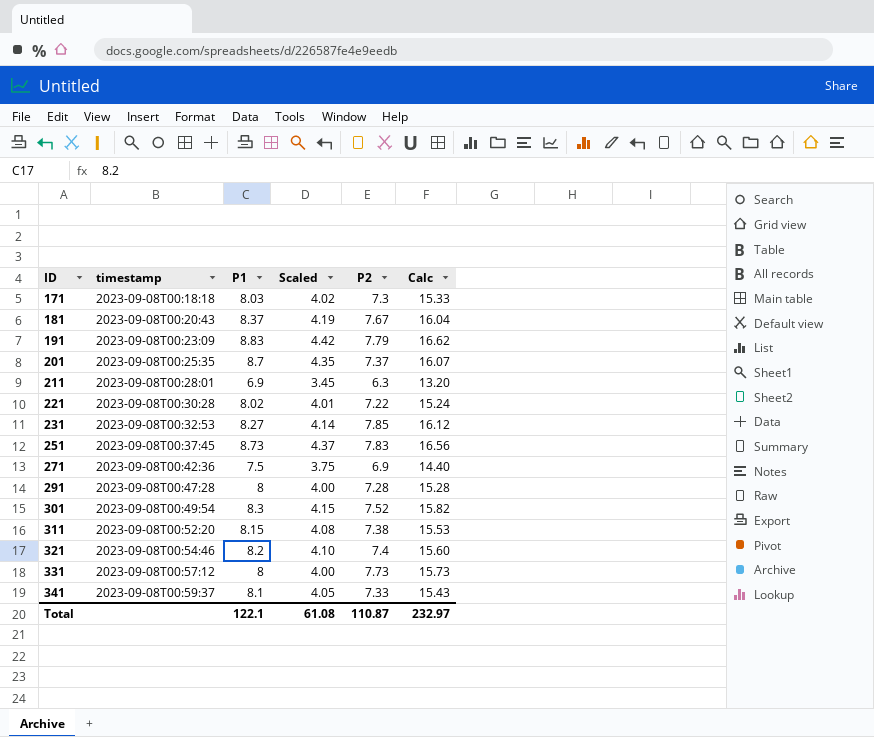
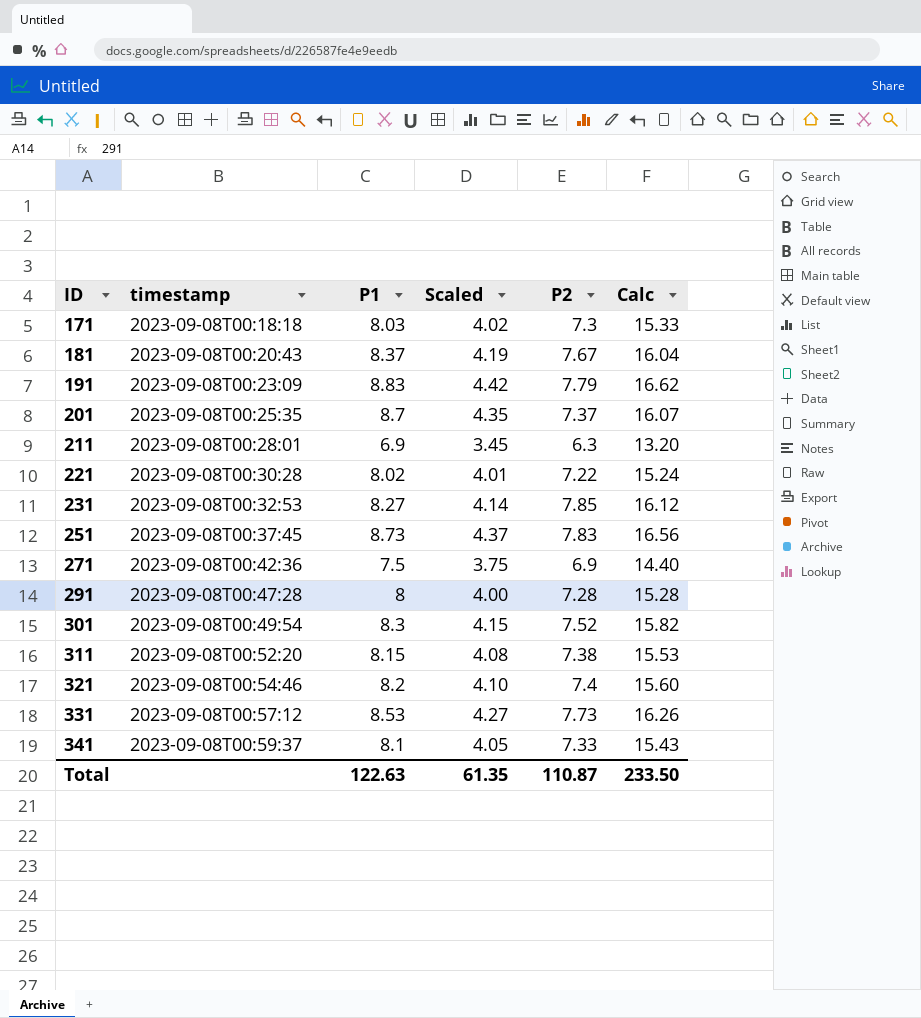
331 | P1: 8 -> 8.53
331 | Scaled: 4.00 -> 4.27
331 | Calc: 15.73 -> 16.26
Total | P1: 122.1 -> 122.63
Total | Scaled: 61.08 -> 61.35
Total | Calc: 232.97 -> 233.50

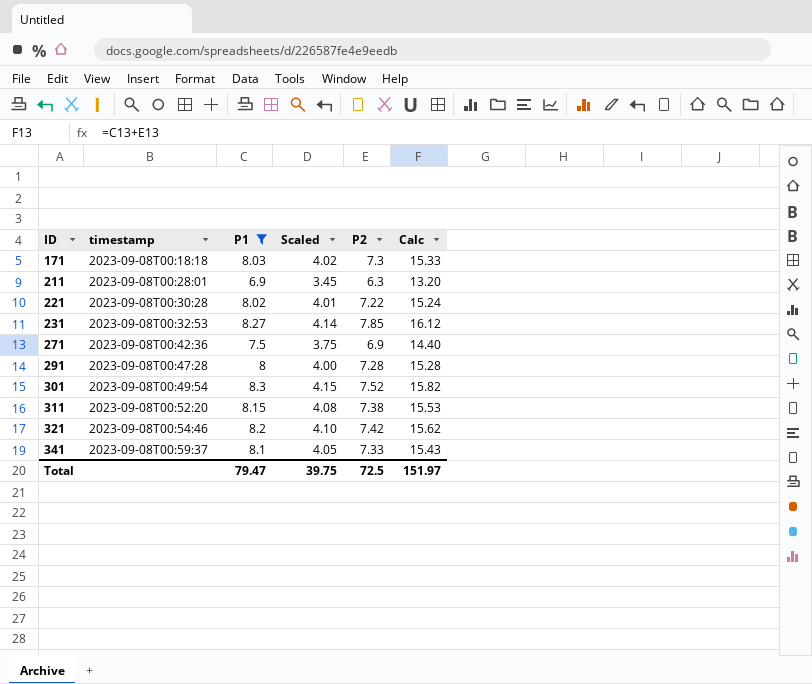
filter: none -> P1 <= 8.3
321 | P2: 7.4 -> 7.42
321 | Calc: 15.60 -> 15.62
Total | P1: 122.63 -> 79.47
Total | Scaled: 61.35 -> 39.75
Total | P2: 110.87 -> 72.5
Total | Calc: 233.50 -> 151.97

